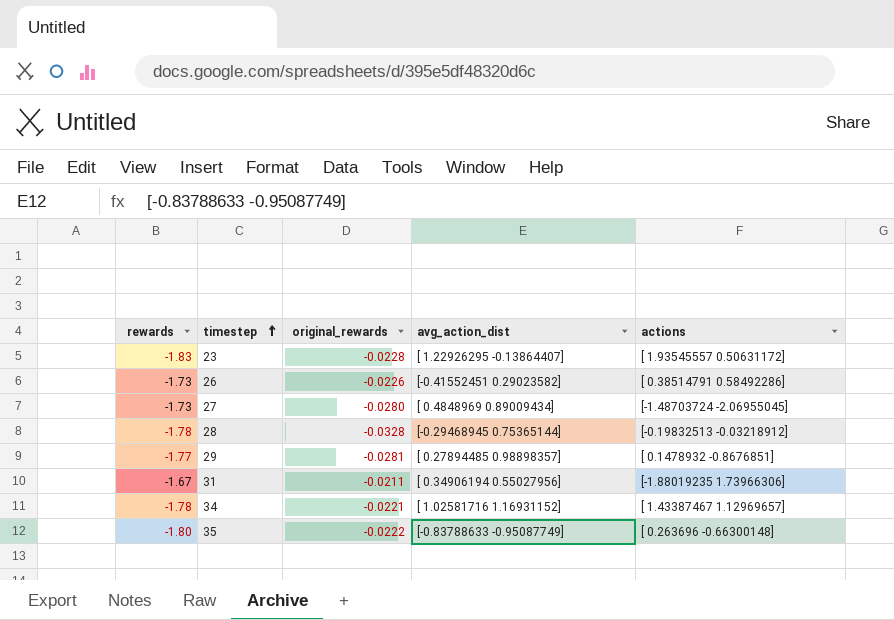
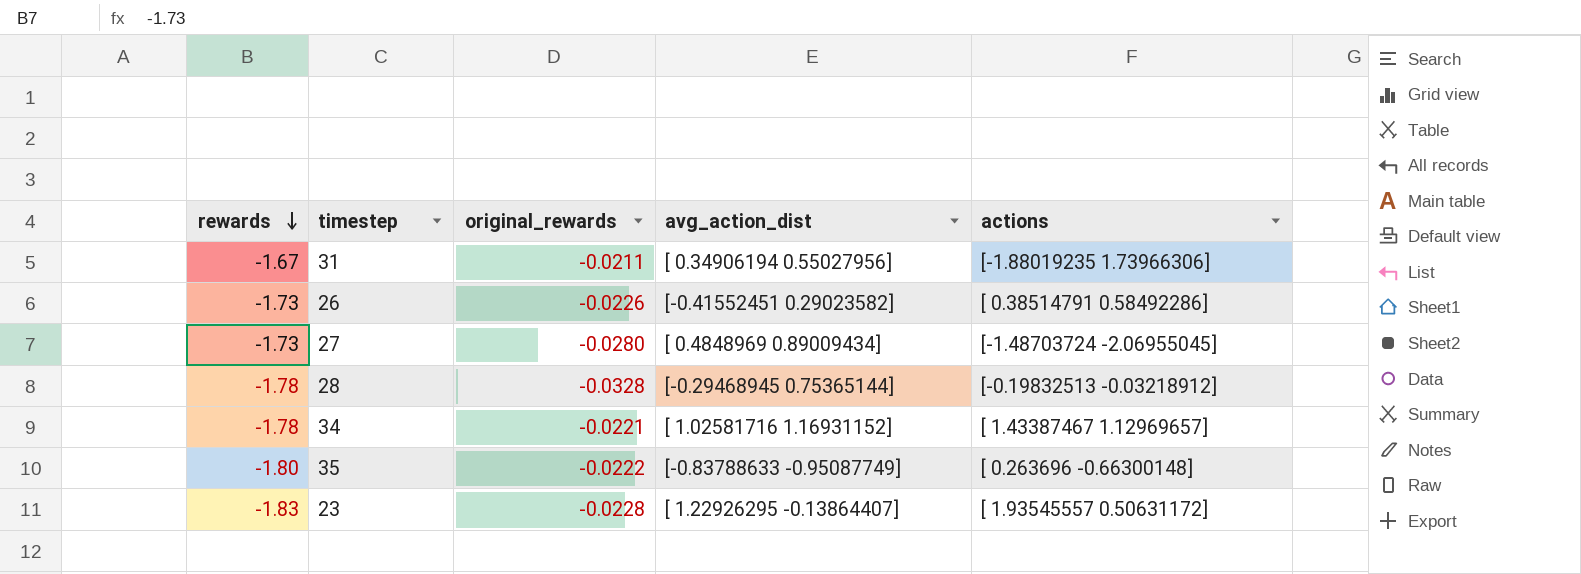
row order: timestep ascending -> rewards descending
row 29: -1.77 | -0.0281 | [ 0.27894485 0.98898357] | [ 0.1478932 -0.8676851] -> none

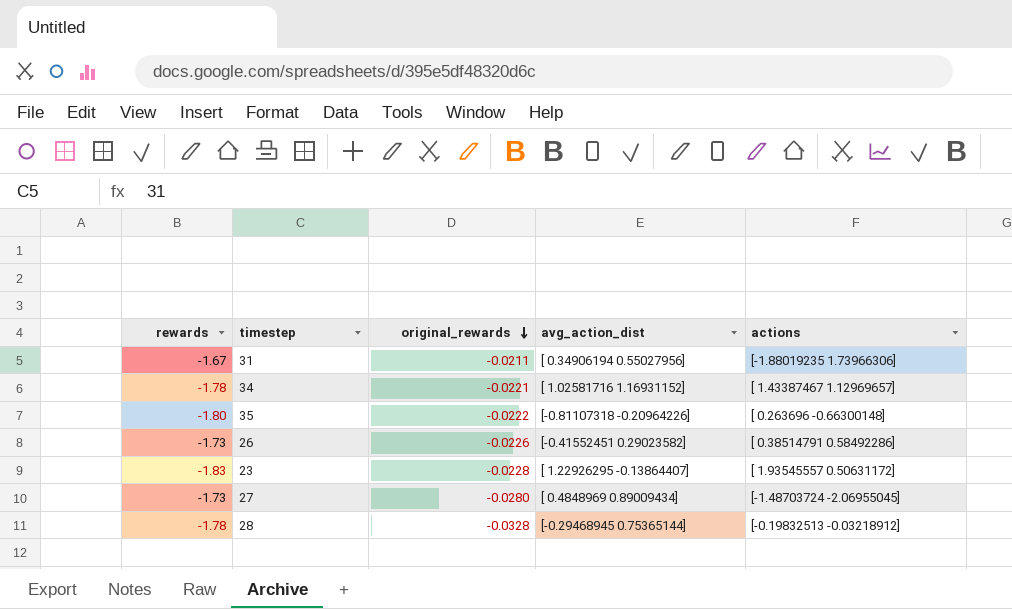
row order: rewards descending -> original_rewards descending
35 | avg_action_dist: [-0.83788633 -0.95087749] -> [-0.81107318 -0.20964226]

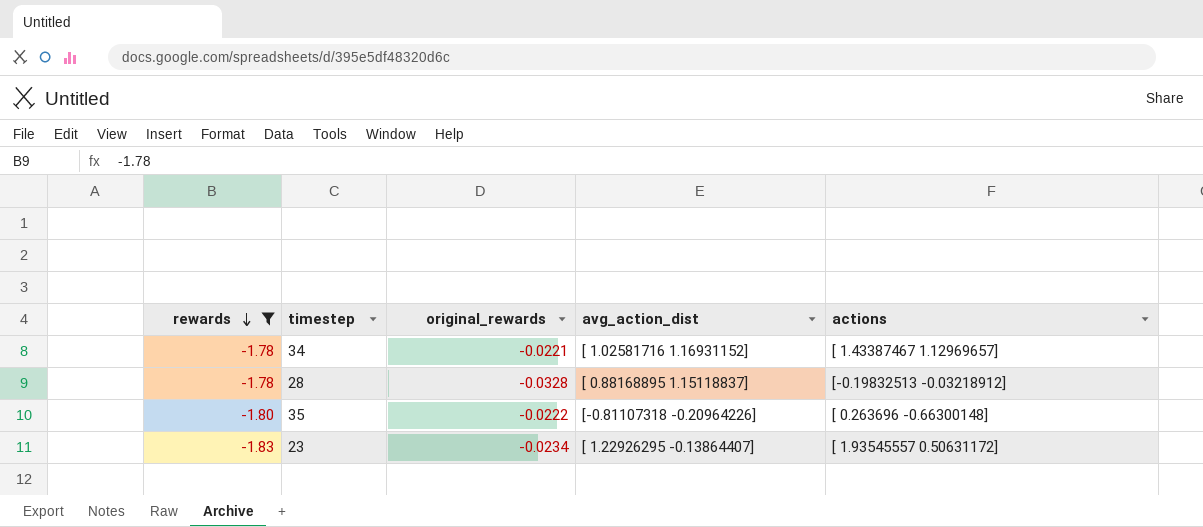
filter: none -> rewards <= -1.78
row order: original_rewards descending -> rewards descending
28 | avg_action_dist: [-0.29468945 0.75365144] -> [ 0.88168895 1.15118837]
23 | original_rewards: -0.0228 -> -0.0234

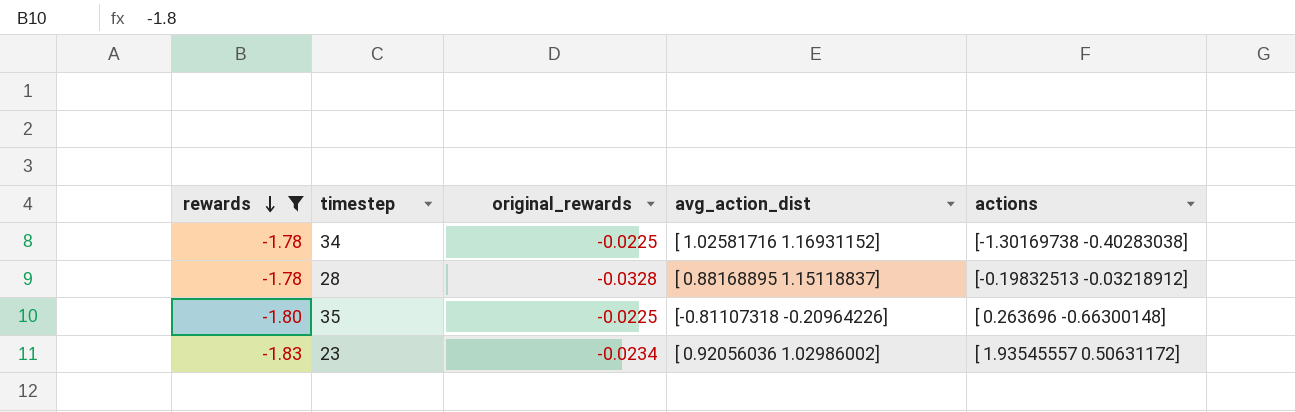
34 | original_rewards: -0.0221 -> -0.0225
34 | actions: [ 1.43387467 1.12969657] -> [-1.30169738 -0.40283038]
35 | original_rewards: -0.0222 -> -0.0225
23 | avg_action_dist: [ 1.22926295 -0.13864407] -> [ 0.92056036 1.02986002]

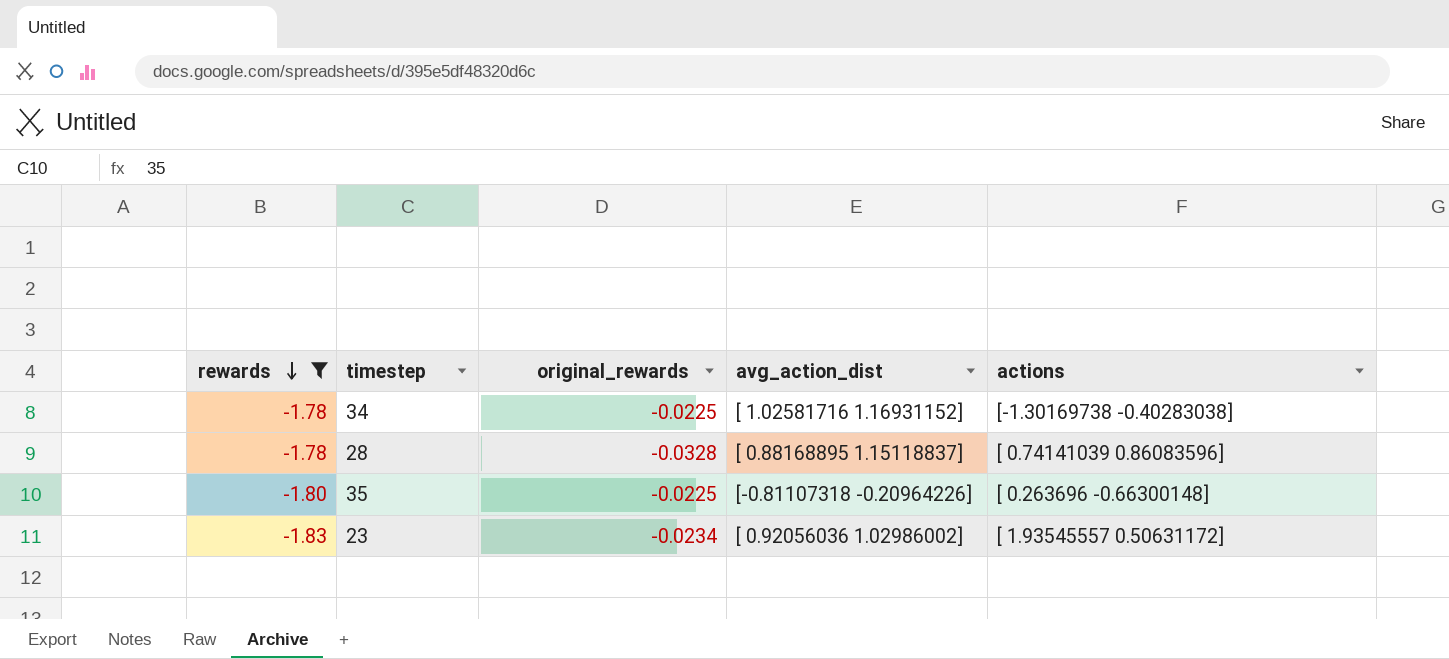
28 | actions: [-0.19832513 -0.03218912] -> [ 0.74141039 0.86083596]

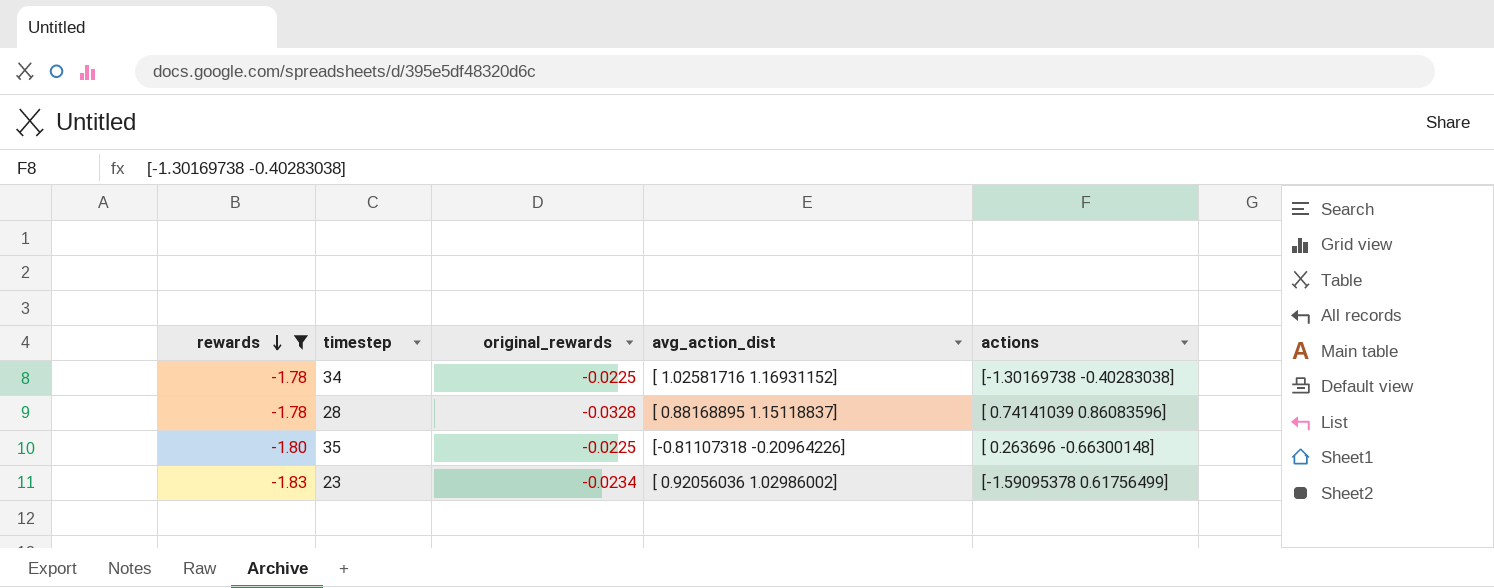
23 | actions: [ 1.93545557 0.50631172] -> [-1.59095378 0.61756499]

